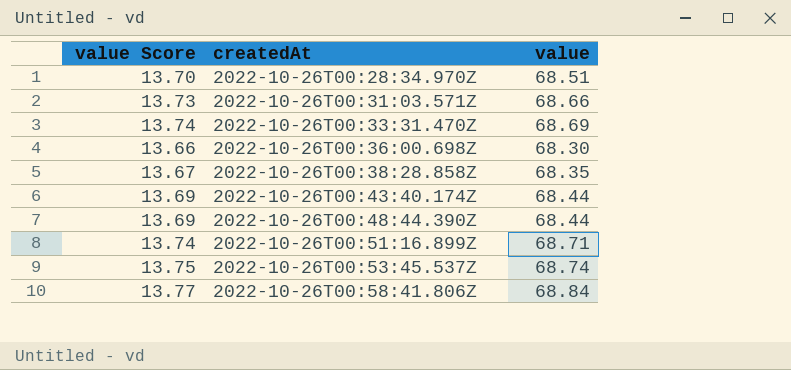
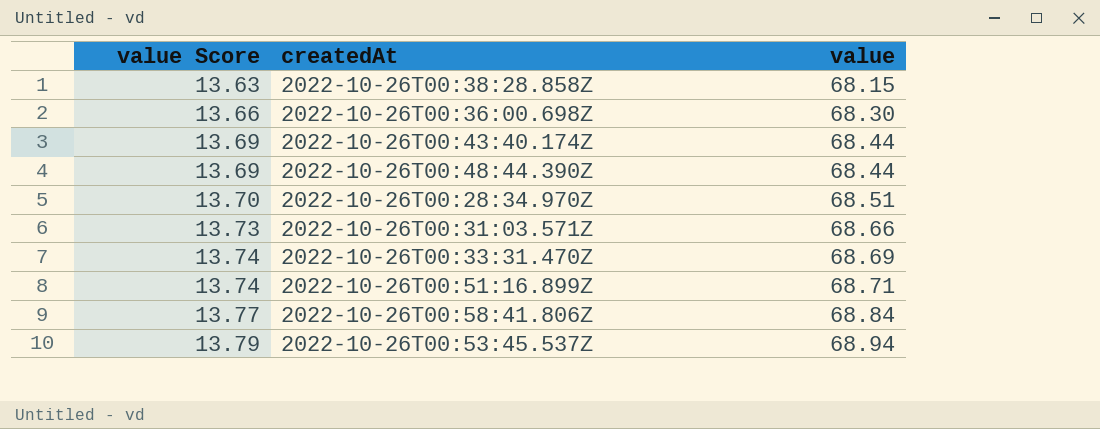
row order: createdAt ascending -> value Score ascending
2022-10-26T00:38:28.858Z | value Score: 13.67 -> 13.63
2022-10-26T00:38:28.858Z | value: 68.35 -> 68.15
2022-10-26T00:53:45.537Z | value Score: 13.75 -> 13.79
2022-10-26T00:53:45.537Z | value: 68.74 -> 68.94

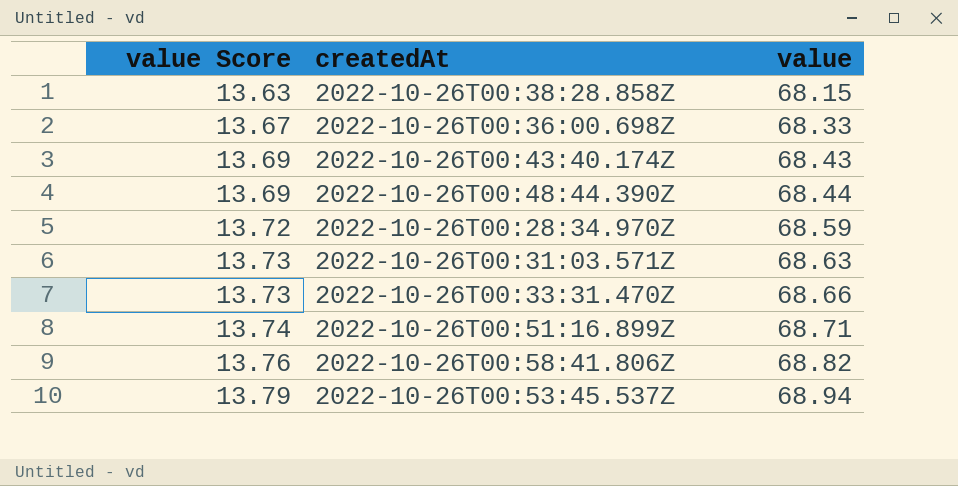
2022-10-26T00:36:00.698Z | value Score: 13.66 -> 13.67
2022-10-26T00:36:00.698Z | value: 68.30 -> 68.33
2022-10-26T00:43:40.174Z | value: 68.44 -> 68.43
2022-10-26T00:28:34.970Z | value Score: 13.70 -> 13.72
2022-10-26T00:28:34.970Z | value: 68.51 -> 68.59
2022-10-26T00:31:03.571Z | value: 68.66 -> 68.63
2022-10-26T00:33:31.470Z | value Score: 13.74 -> 13.73
2022-10-26T00:33:31.470Z | value: 68.69 -> 68.66
2022-10-26T00:58:41.806Z | value Score: 13.77 -> 13.76
2022-10-26T00:58:41.806Z | value: 68.84 -> 68.82

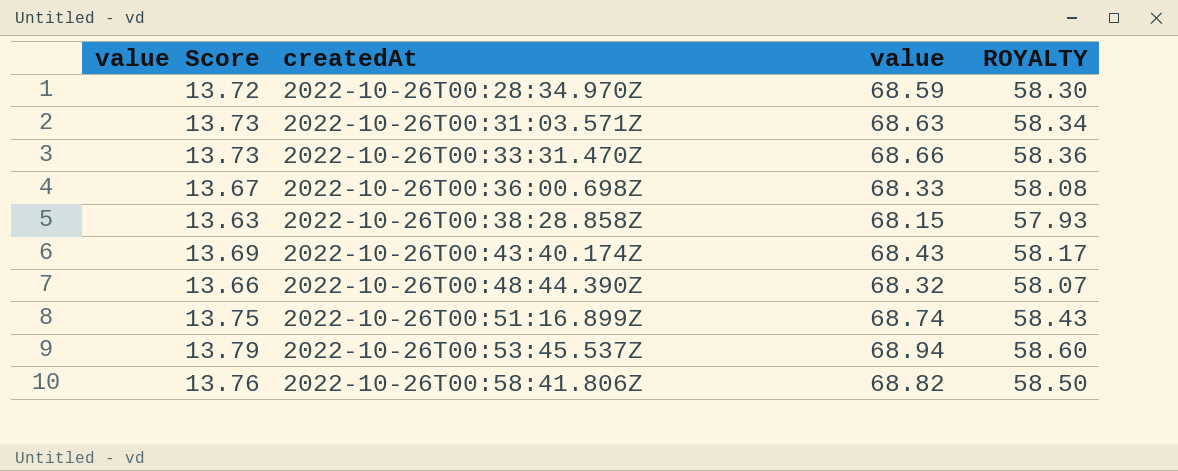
row order: value Score ascending -> createdAt ascending
column ROYALTY | formula: none -> [value] * 0.85
2022-10-26T00:48:44.390Z | value Score: 13.69 -> 13.66
2022-10-26T00:48:44.390Z | value: 68.44 -> 68.32
2022-10-26T00:51:16.899Z | value Score: 13.74 -> 13.75
2022-10-26T00:51:16.899Z | value: 68.71 -> 68.74

